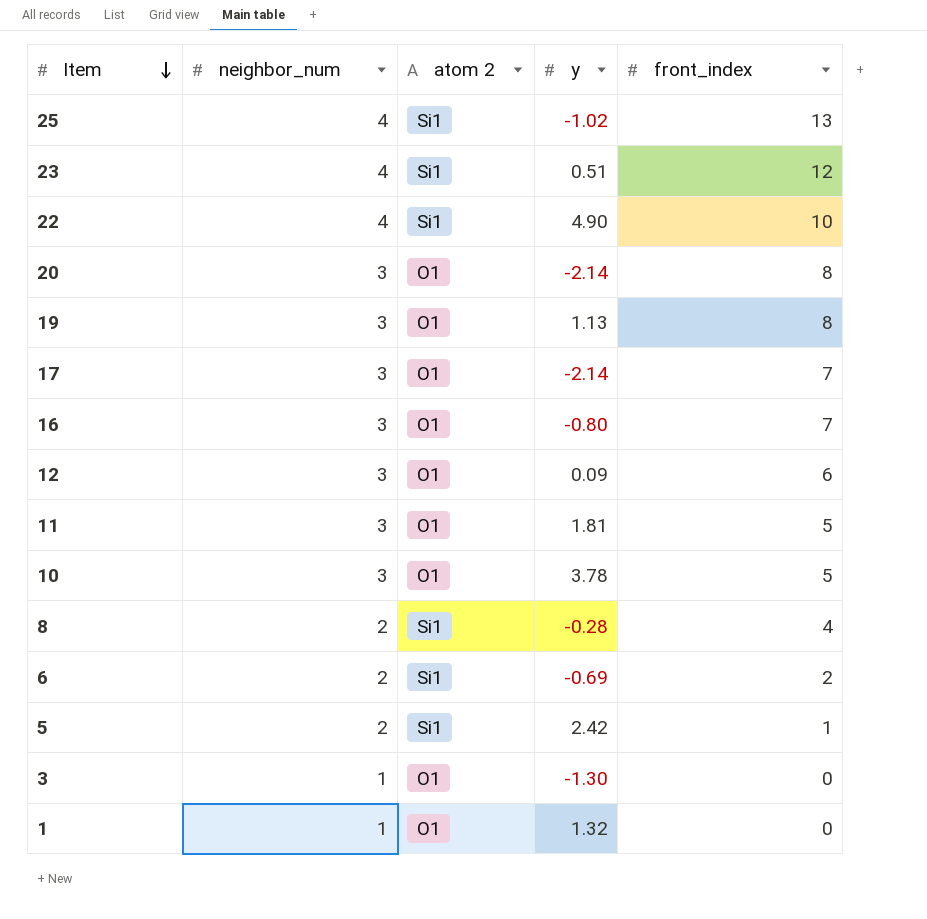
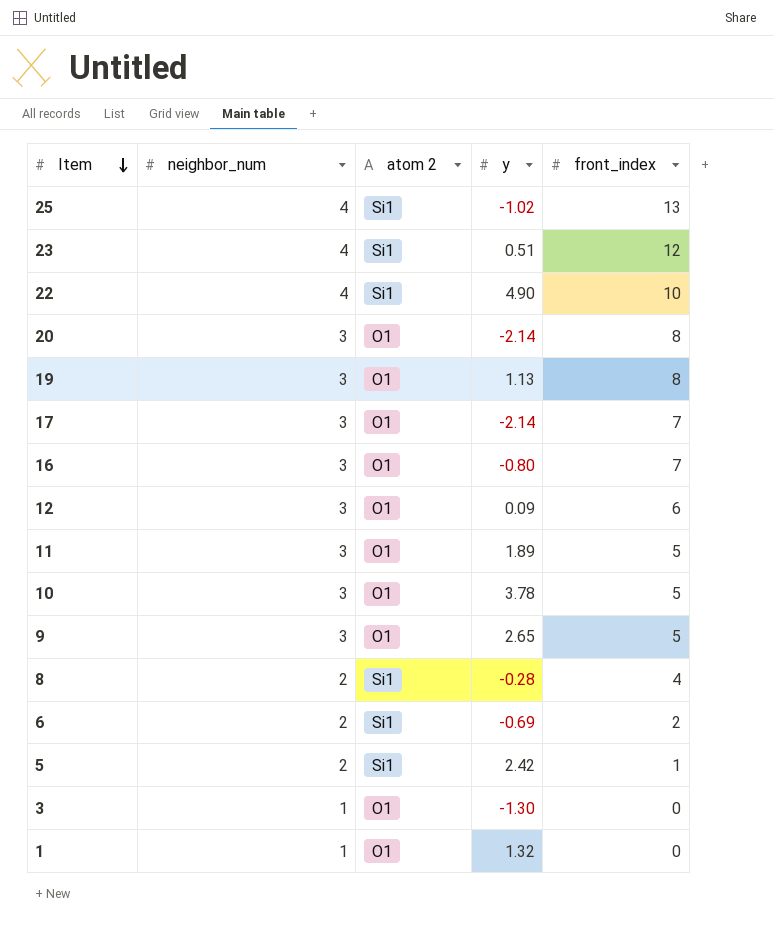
11 | y: 1.81 -> 1.89
row 9: none -> 3 | O1 | 2.65 | 5

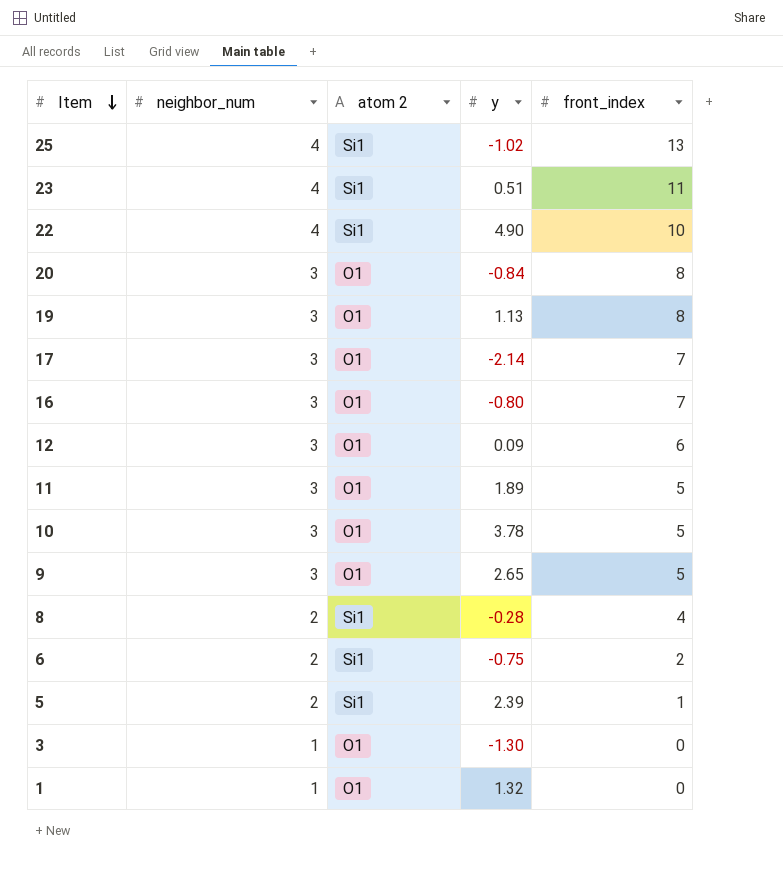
23 | front_index: 12 -> 11
20 | y: -2.14 -> -0.84
6 | y: -0.69 -> -0.75
5 | y: 2.42 -> 2.39

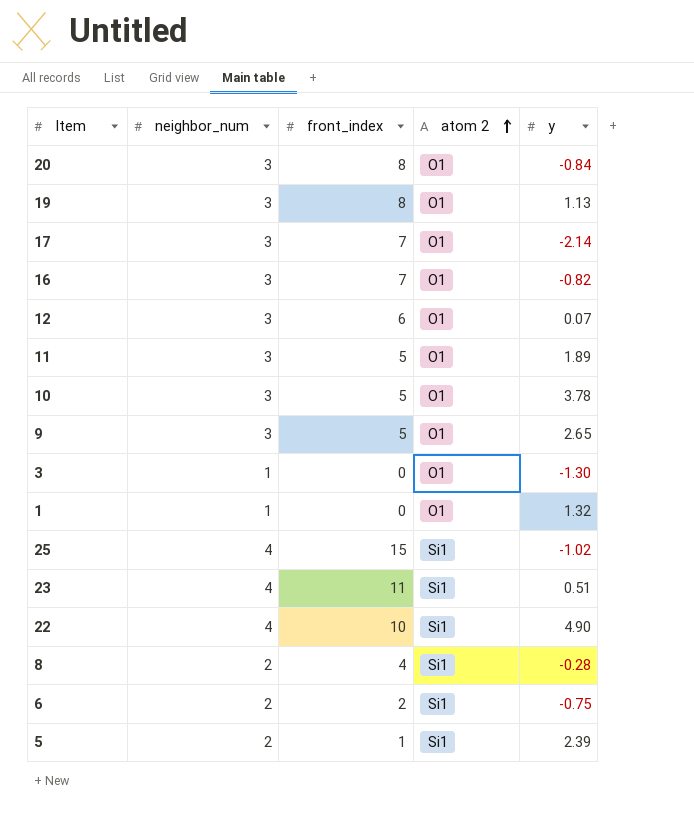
row order: Item descending -> atom 2 ascending
column front_index | position: 5 -> 3
16 | y: -0.80 -> -0.82
12 | y: 0.09 -> 0.07
25 | front_index: 13 -> 15

